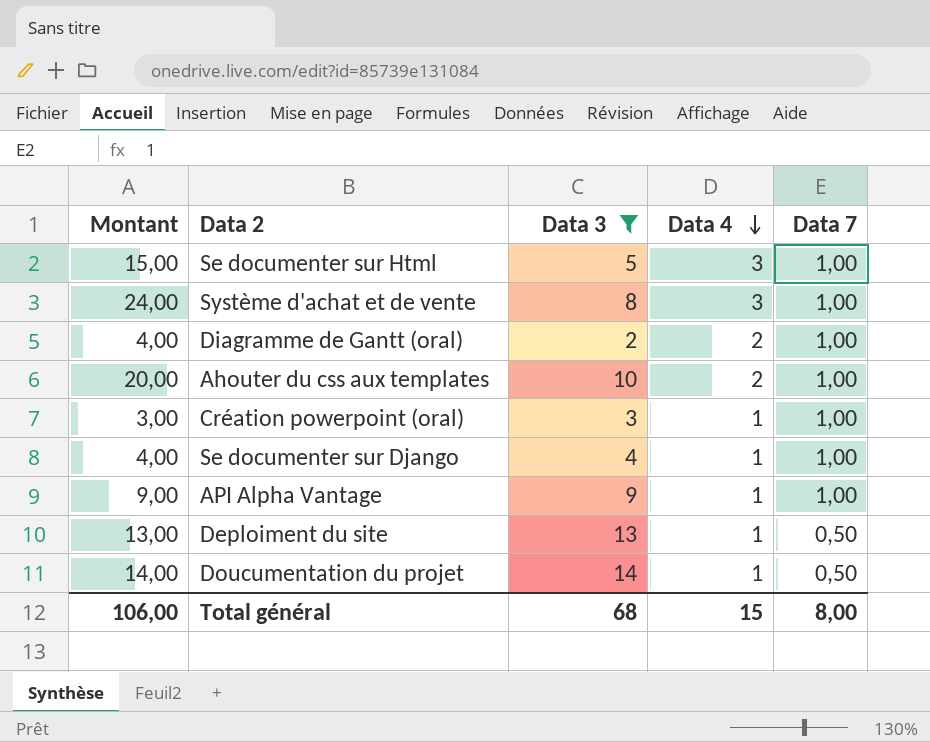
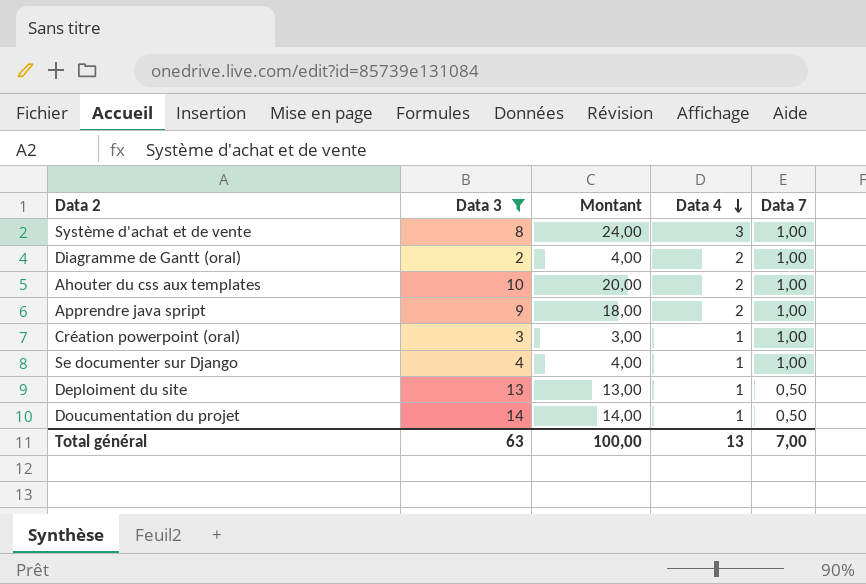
column Montant | position: 1 -> 3
row Se documenter sur Html: 15,00 | 5 | 3 | 1,00 -> none
row API Alpha Vantage: 9,00 | 9 | 1 | 1,00 -> none
row Apprendre java spript: none -> 9 | 18,00 | 2 | 1,00
Total général | Data 3: 68 -> 63
Total général | Montant: 106,00 -> 100,00
Total général | Data 4: 15 -> 13
Total général | Data 7: 8,00 -> 7,00

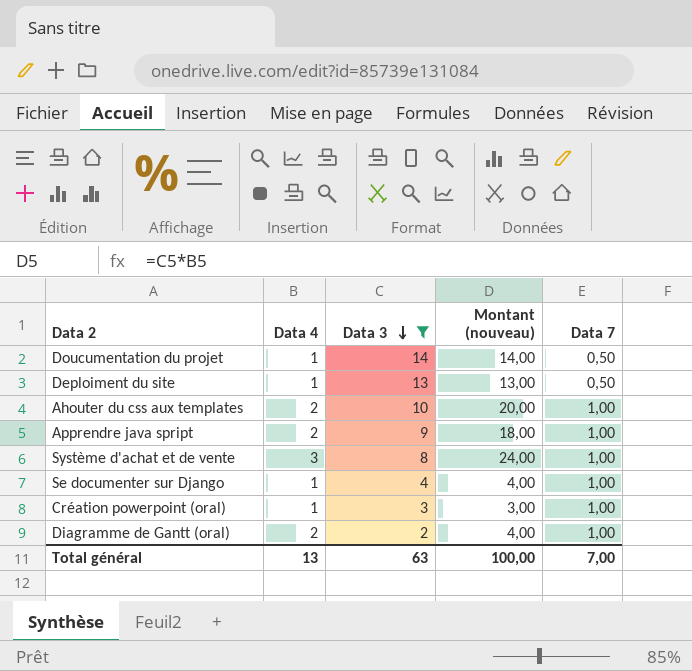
row order: Data 4 descending -> Data 3 descending
column Data 4 | position: 4 -> 2
column name: Montant -> Montant (nouveau)

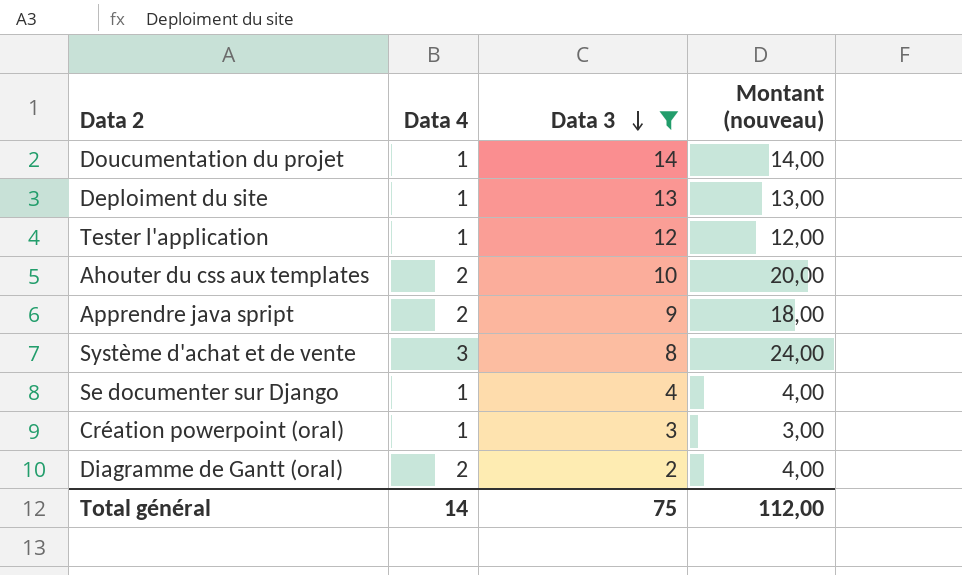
column Data 7 | position: 5 -> none
row Tester l'application: none -> 1 | 12 | 12,00
Total général | Data 4: 13 -> 14
Total général | Data 3: 63 -> 75
Total général | Montant (nouveau): 100,00 -> 112,00

